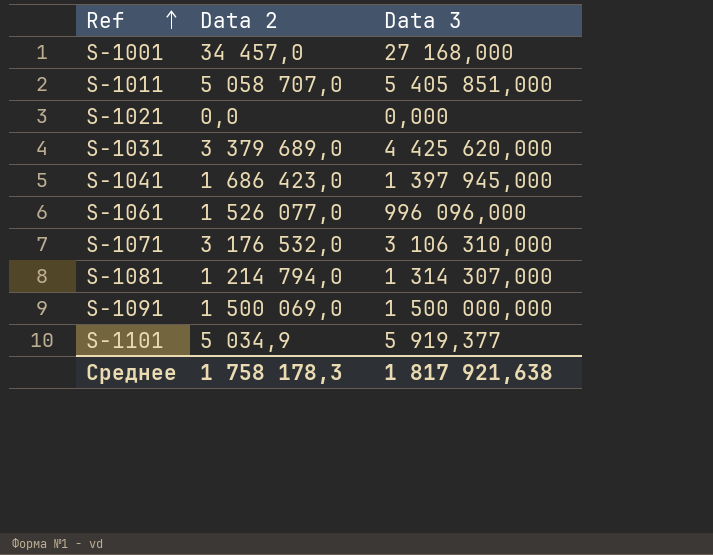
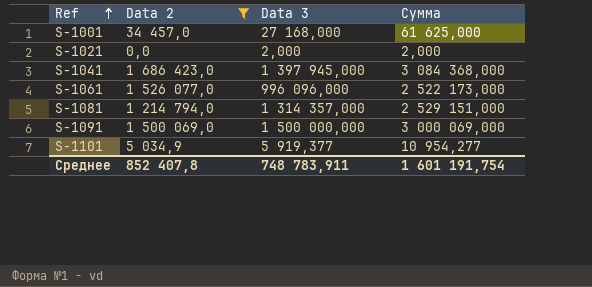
filter: none -> Data 2 <= 1 686 423,0
column Сумма | formula: none -> [Data 2] + [Data 3]
S-1021 | Data 3: 0,000 -> 2,000
S-1081 | Data 3: 1 314 307,000 -> 1 314 357,000
Среднее | Data 2: 1 758 178,3 -> 852 407,8
Среднее | Data 3: 1 817 921,638 -> 748 783,911

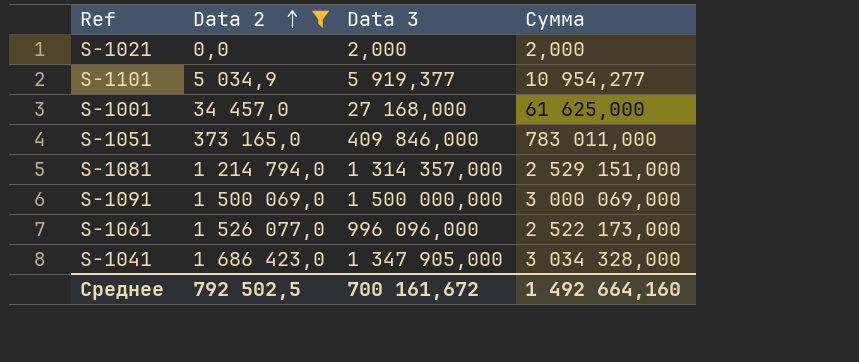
row order: Ref ascending -> Data 2 ascending
row S-1051: none -> 373 165,0 | 409 846,000 | 783 011,000
S-1041 | Data 3: 1 397 945,000 -> 1 347 905,000
S-1041 | Сумма: 3 084 368,000 -> 3 034 328,000
Среднее | Data 2: 852 407,8 -> 792 502,5
Среднее | Data 3: 748 783,911 -> 700 161,672
Среднее | Сумма: 1 601 191,754 -> 1 492 664,160

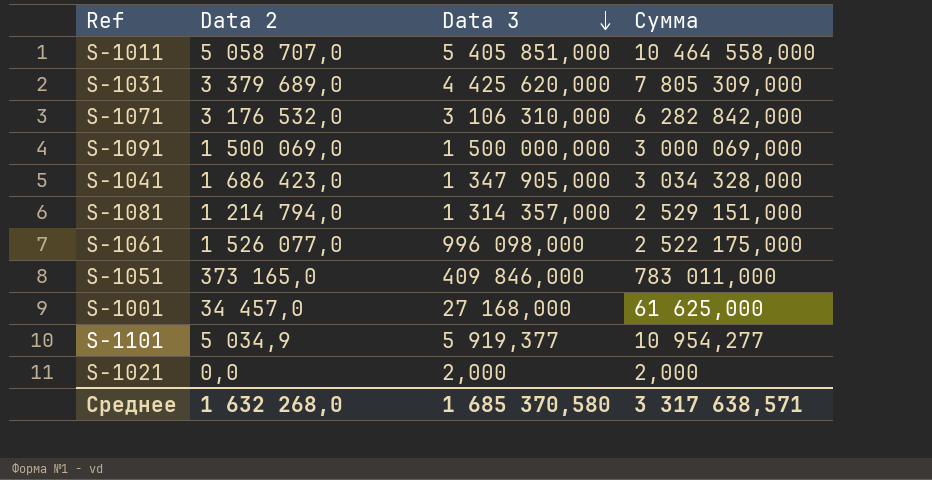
filter: Data 2 <= 1 686 423,0 -> none
row order: Data 2 ascending -> Data 3 descending
S-1061 | Data 3: 996 096,000 -> 996 098,000
S-1061 | Сумма: 2 522 173,000 -> 2 522 175,000
Среднее | Data 2: 792 502,5 -> 1 632 268,0
Среднее | Data 3: 700 161,672 -> 1 685 370,580
Среднее | Сумма: 1 492 664,160 -> 3 317 638,571

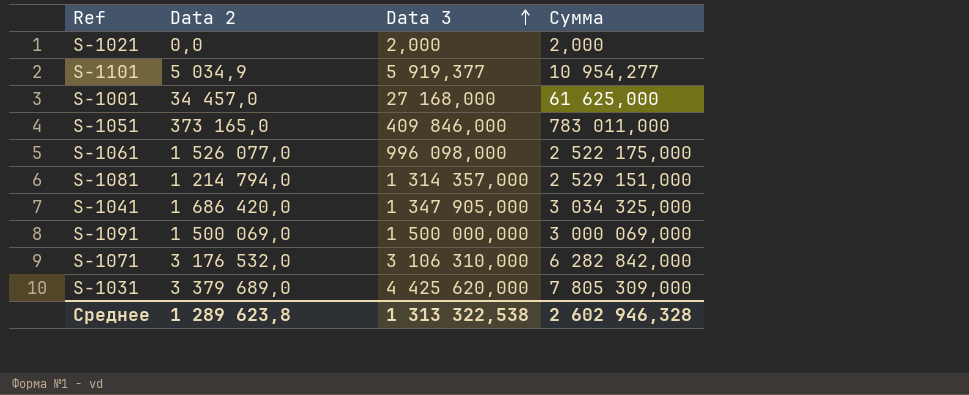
row order: Data 3 descending -> Data 3 ascending
row S-1011: 5 058 707,0 | 5 405 851,000 | 10 464 558,000 -> none
S-1041 | Data 2: 1 686 423,0 -> 1 686 420,0
S-1041 | Сумма: 3 034 328,000 -> 3 034 325,000
Среднее | Data 2: 1 632 268,0 -> 1 289 623,8
Среднее | Data 3: 1 685 370,580 -> 1 313 322,538
Среднее | Сумма: 3 317 638,571 -> 2 602 946,328

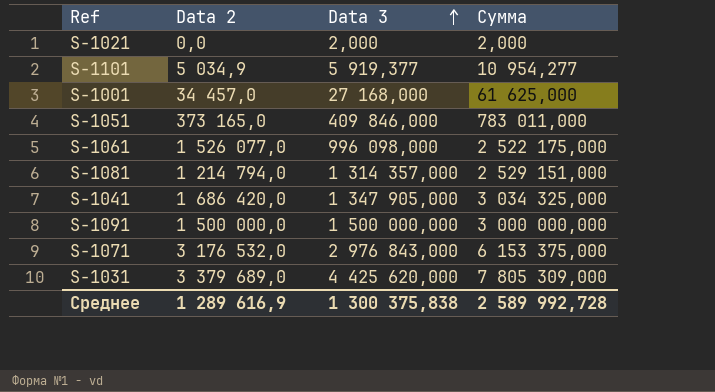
S-1091 | Data 2: 1 500 069,0 -> 1 500 000,0
S-1091 | Сумма: 3 000 069,000 -> 3 000 000,000
S-1071 | Data 3: 3 106 310,000 -> 2 976 843,000
S-1071 | Сумма: 6 282 842,000 -> 6 153 375,000
Среднее | Data 2: 1 289 623,8 -> 1 289 616,9
Среднее | Data 3: 1 313 322,538 -> 1 300 375,838
Среднее | Сумма: 2 602 946,328 -> 2 589 992,728

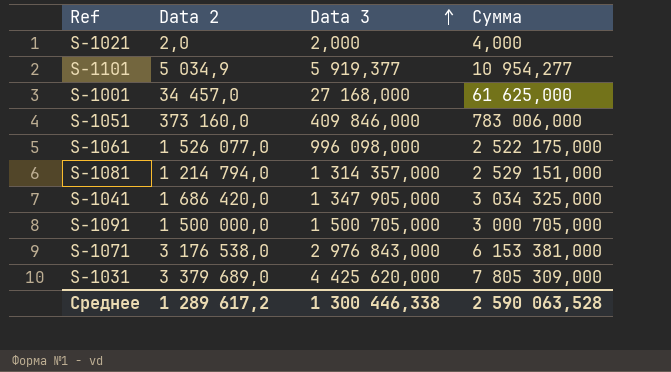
S-1021 | Data 2: 0,0 -> 2,0
S-1021 | Сумма: 2,000 -> 4,000
S-1051 | Data 2: 373 165,0 -> 373 160,0
S-1051 | Сумма: 783 011,000 -> 783 006,000
S-1091 | Data 3: 1 500 000,000 -> 1 500 705,000
S-1091 | Сумма: 3 000 000,000 -> 3 000 705,000
S-1071 | Data 2: 3 176 532,0 -> 3 176 538,0
S-1071 | Сумма: 6 153 375,000 -> 6 153 381,000
Среднее | Data 2: 1 289 616,9 -> 1 289 617,2
Среднее | Data 3: 1 300 375,838 -> 1 300 446,338
Среднее | Сумма: 2 589 992,728 -> 2 590 063,528

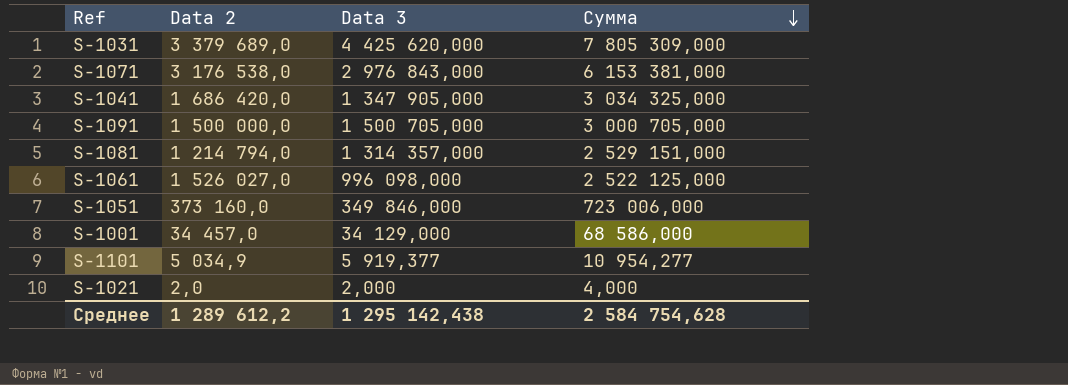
row order: Data 3 ascending -> Сумма descending
S-1061 | Data 2: 1 526 077,0 -> 1 526 027,0
S-1061 | Сумма: 2 522 175,000 -> 2 522 125,000
S-1051 | Data 3: 409 846,000 -> 349 846,000
S-1051 | Сумма: 783 006,000 -> 723 006,000
S-1001 | Data 3: 27 168,000 -> 34 129,000
S-1001 | Сумма: 61 625,000 -> 68 586,000
Среднее | Data 2: 1 289 617,2 -> 1 289 612,2
Среднее | Data 3: 1 300 446,338 -> 1 295 142,438
Среднее | Сумма: 2 590 063,528 -> 2 584 754,628

